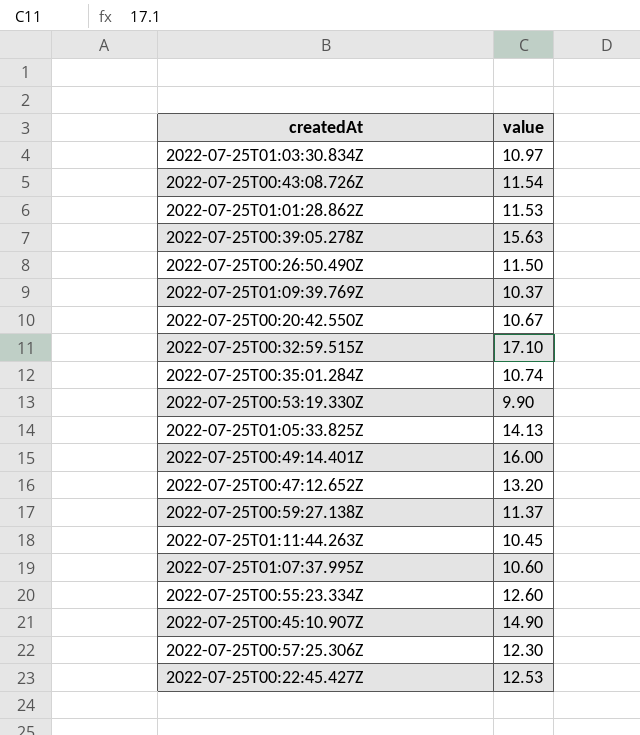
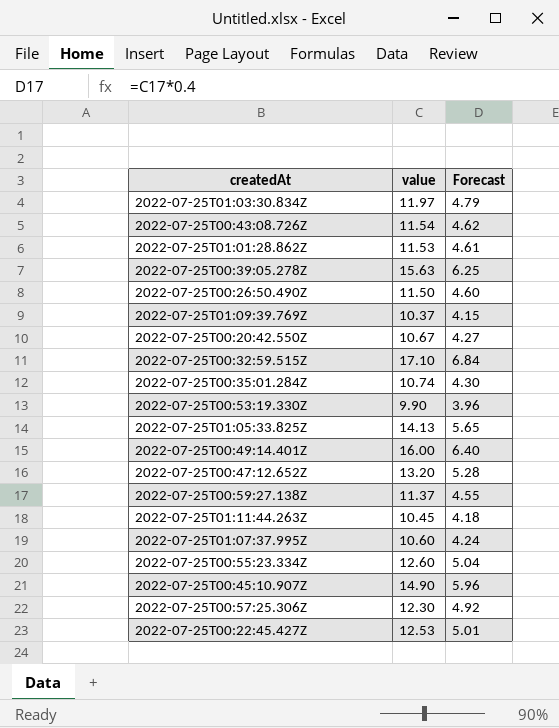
column Forecast | formula: none -> [value] * 0.4
2022-07-25T01:03:30.834Z | value: 10.97 -> 11.97

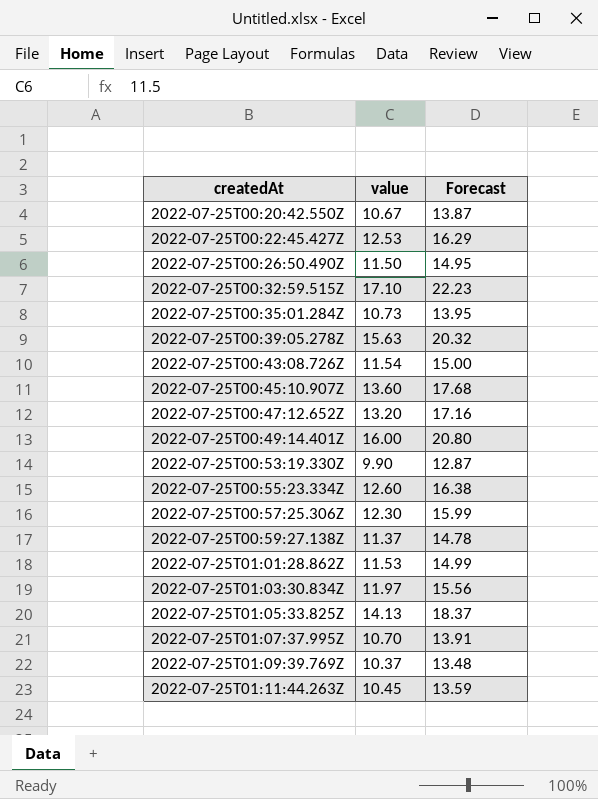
row order: none -> createdAt ascending
column Forecast | formula: [value] * 0.4 -> [value] * 1.3
2022-07-25T00:35:01.284Z | value: 10.74 -> 10.73
2022-07-25T00:45:10.907Z | value: 14.90 -> 13.60
2022-07-25T01:07:37.995Z | value: 10.60 -> 10.70

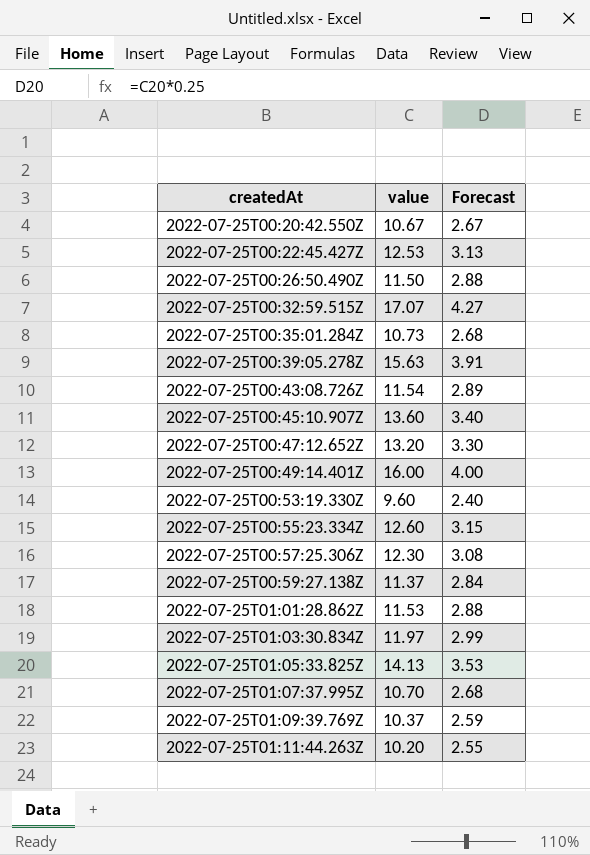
column Forecast | formula: [value] * 1.3 -> [value] * 0.25
2022-07-25T00:32:59.515Z | value: 17.10 -> 17.07
2022-07-25T00:53:19.330Z | value: 9.90 -> 9.60
2022-07-25T01:11:44.263Z | value: 10.45 -> 10.20

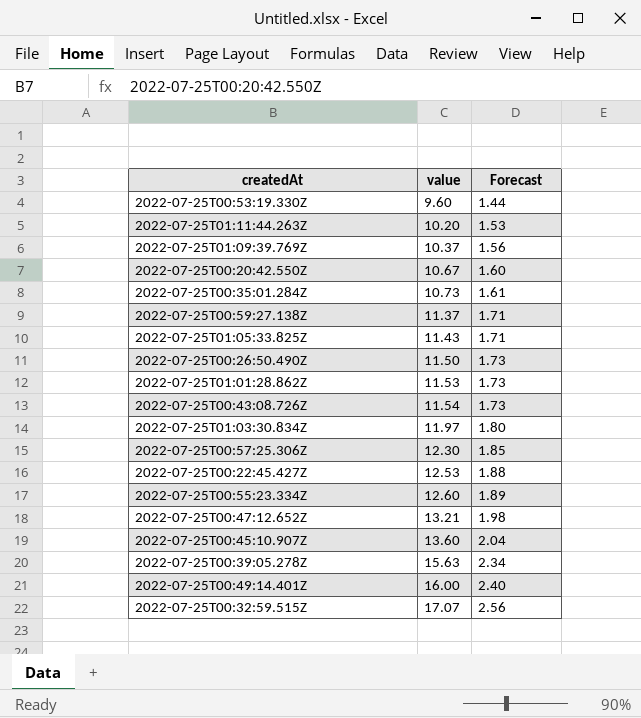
row order: createdAt ascending -> value ascending
column Forecast | formula: [value] * 0.25 -> [value] * 0.15
row 2022-07-25T01:07:37.995Z: 10.70 | 2.68 -> none
2022-07-25T01:05:33.825Z | value: 14.13 -> 11.43
2022-07-25T00:47:12.652Z | value: 13.20 -> 13.21

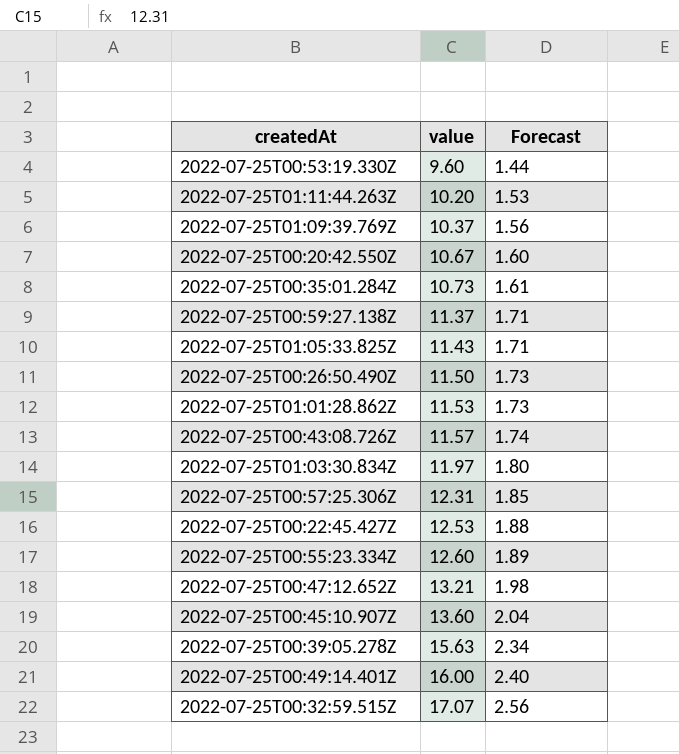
2022-07-25T00:43:08.726Z | value: 11.54 -> 11.57
2022-07-25T00:43:08.726Z | Forecast: 1.73 -> 1.74
2022-07-25T00:57:25.306Z | value: 12.30 -> 12.31

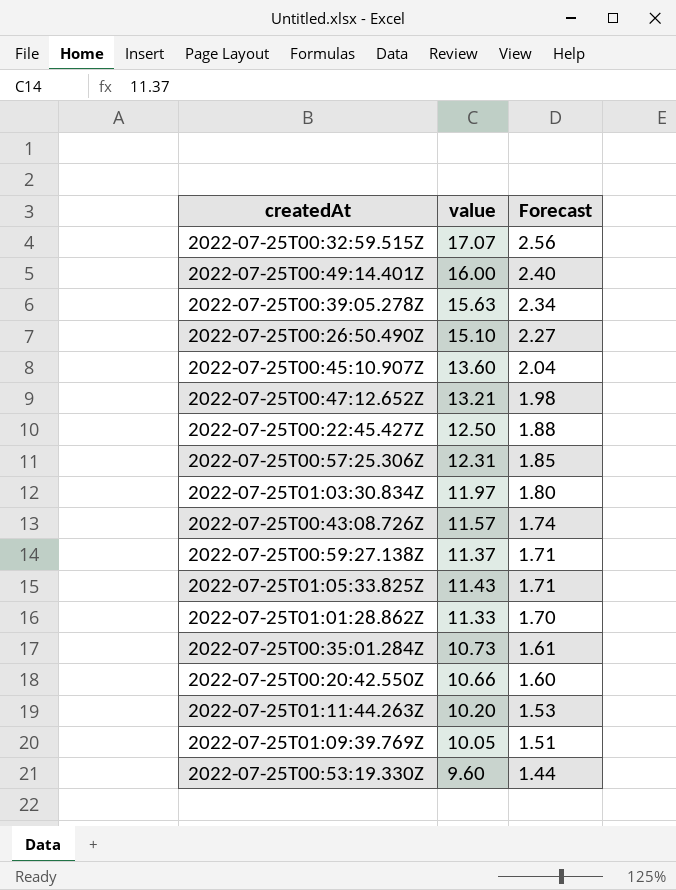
row order: value ascending -> Forecast descending
row 2022-07-25T00:55:23.334Z: 12.60 | 1.89 -> none
2022-07-25T00:26:50.490Z | value: 11.50 -> 15.10
2022-07-25T00:26:50.490Z | Forecast: 1.73 -> 2.27
2022-07-25T00:22:45.427Z | value: 12.53 -> 12.50
2022-07-25T01:01:28.862Z | value: 11.53 -> 11.33
2022-07-25T01:01:28.862Z | Forecast: 1.73 -> 1.70
2022-07-25T00:20:42.550Z | value: 10.67 -> 10.66
2022-07-25T01:09:39.769Z | value: 10.37 -> 10.05
2022-07-25T01:09:39.769Z | Forecast: 1.56 -> 1.51

